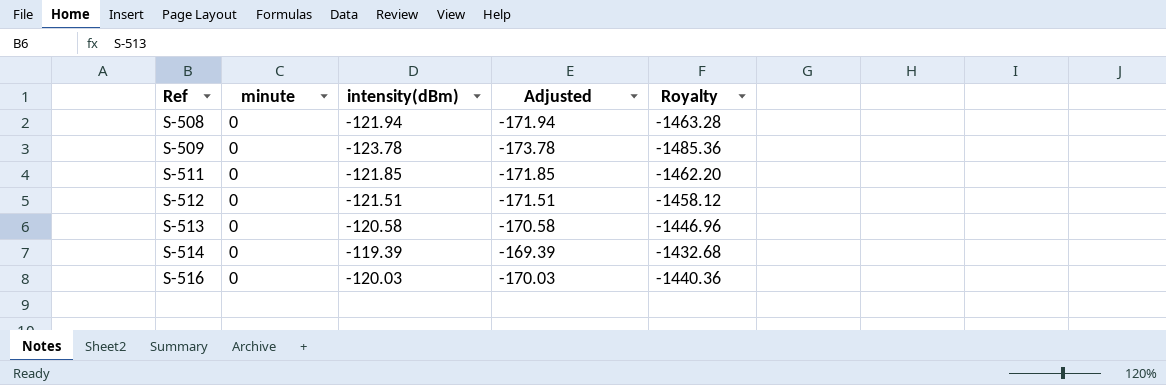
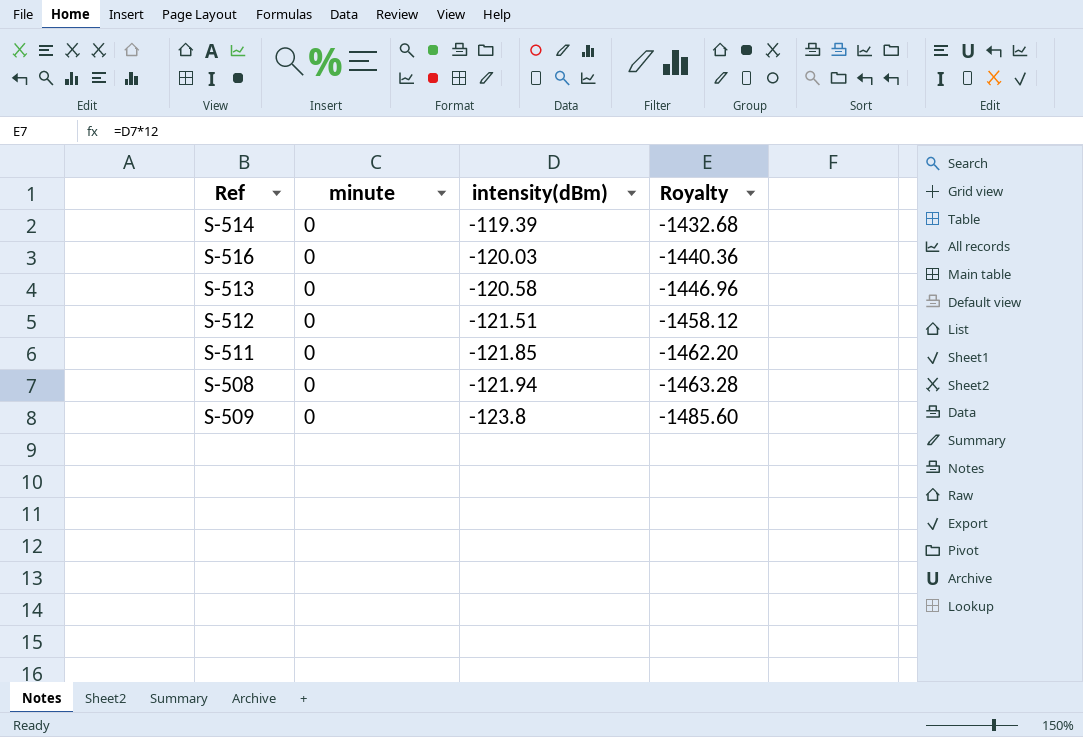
row order: Ref ascending -> intensity(dBm) descending
column Adjusted | formula: [intensity(dBm)] - 50 -> none
S-509 | intensity(dBm): -123.78 -> -123.8
S-509 | Royalty: -1485.36 -> -1485.60

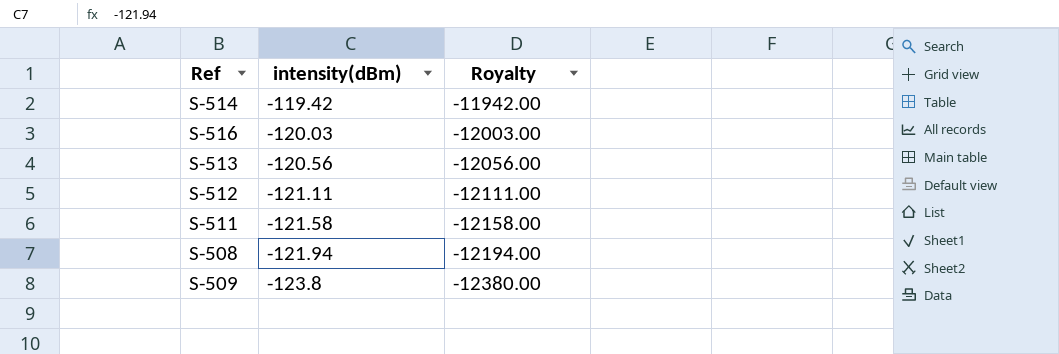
column minute | position: 2 -> none
column Royalty | formula: [intensity(dBm)] * 12 -> [intensity(dBm)] * 100
S-514 | intensity(dBm): -119.39 -> -119.42
S-513 | intensity(dBm): -120.58 -> -120.56
S-512 | intensity(dBm): -121.51 -> -121.11
S-511 | intensity(dBm): -121.85 -> -121.58

